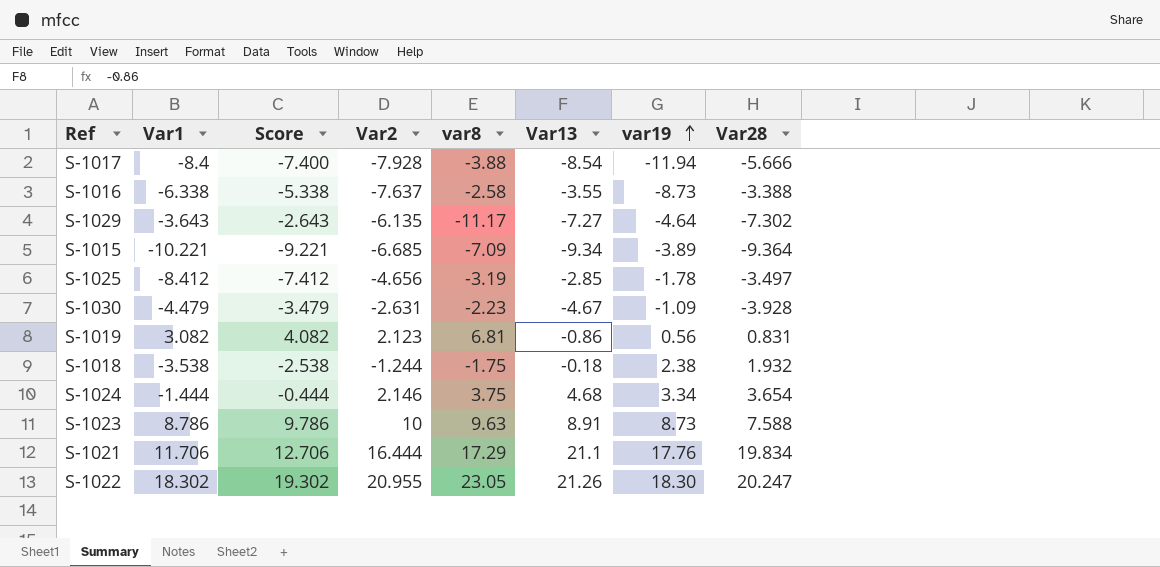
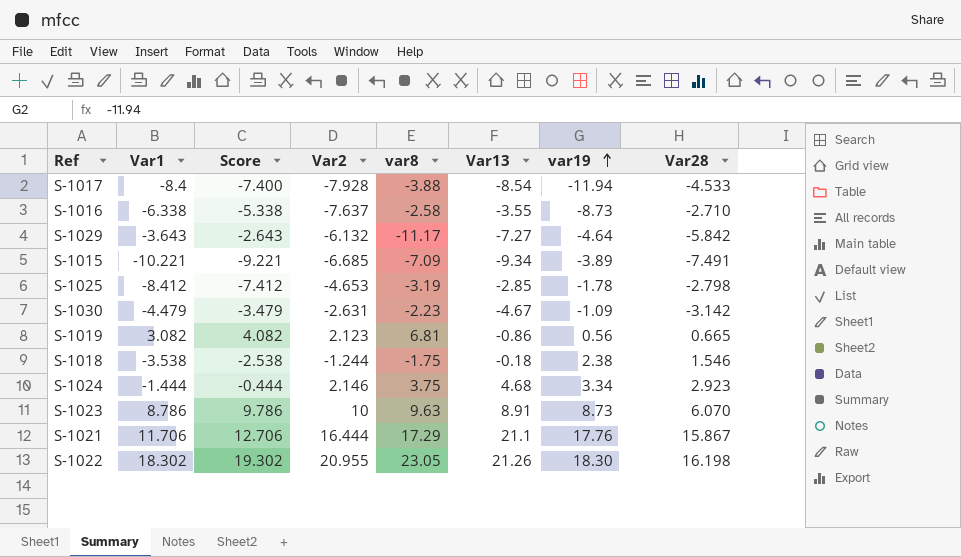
S-1017 | Var28: -5.666 -> -4.533
S-1016 | Var28: -3.388 -> -2.710
S-1029 | Var2: -6.135 -> -6.132
S-1029 | Var28: -7.302 -> -5.842
S-1015 | Var28: -9.364 -> -7.491
S-1025 | Var2: -4.656 -> -4.653
S-1025 | Var28: -3.497 -> -2.798
S-1030 | Var28: -3.928 -> -3.142
S-1019 | Var28: 0.831 -> 0.665
S-1018 | Var28: 1.932 -> 1.546
S-1024 | Var28: 3.654 -> 2.923
S-1023 | Var28: 7.588 -> 6.070
S-1021 | Var28: 19.834 -> 15.867
S-1022 | Var28: 20.247 -> 16.198

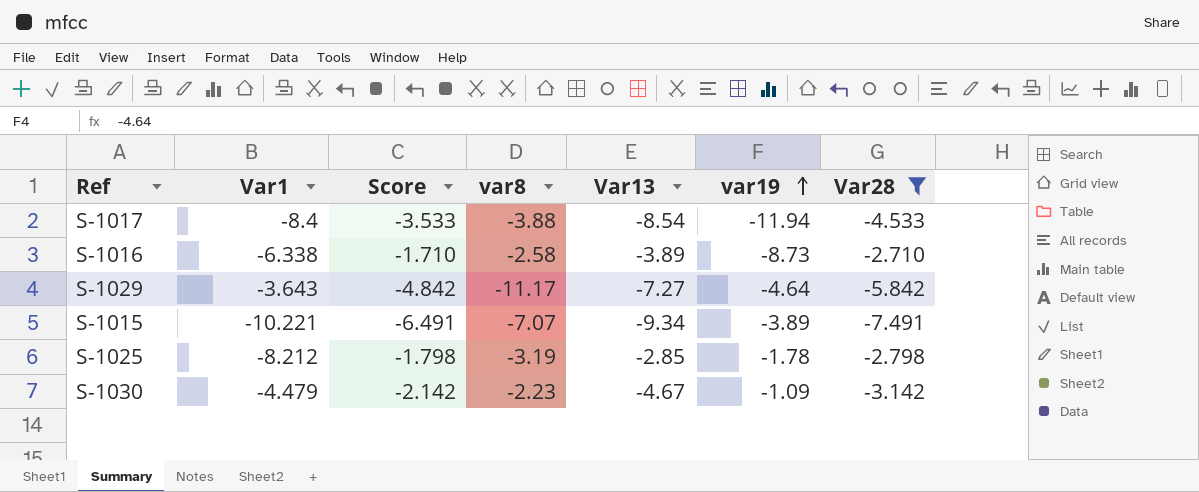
filter: none -> Var28 <= -2.710
column Var2 | position: 4 -> none
column Score | formula: [Var1] + 1 -> [Var28] + 1
S-1016 | Var13: -3.55 -> -3.89
S-1015 | var8: -7.09 -> -7.07
S-1025 | Var1: -8.412 -> -8.212

